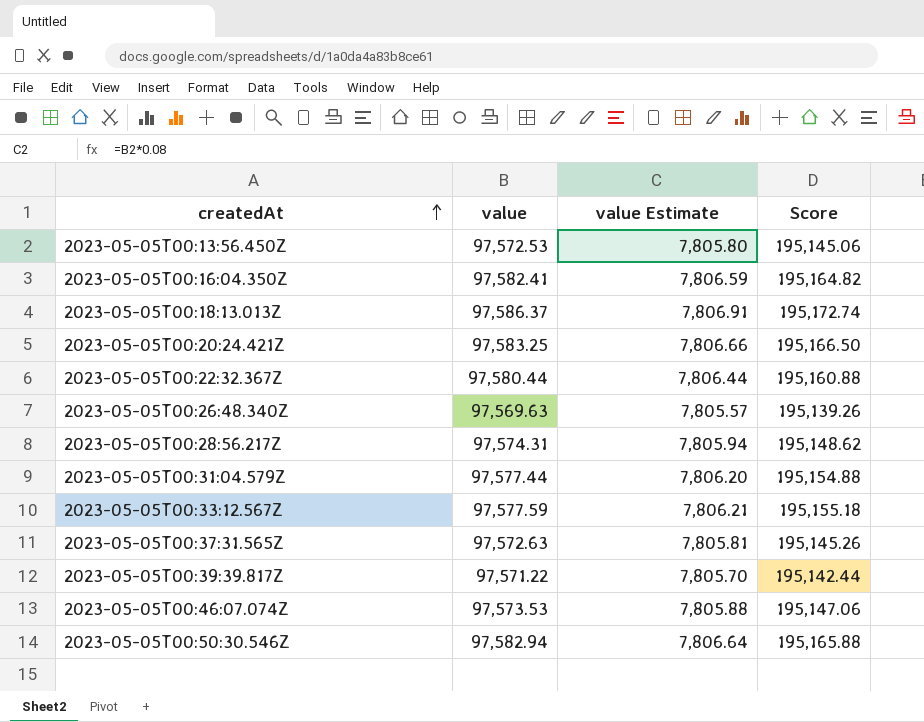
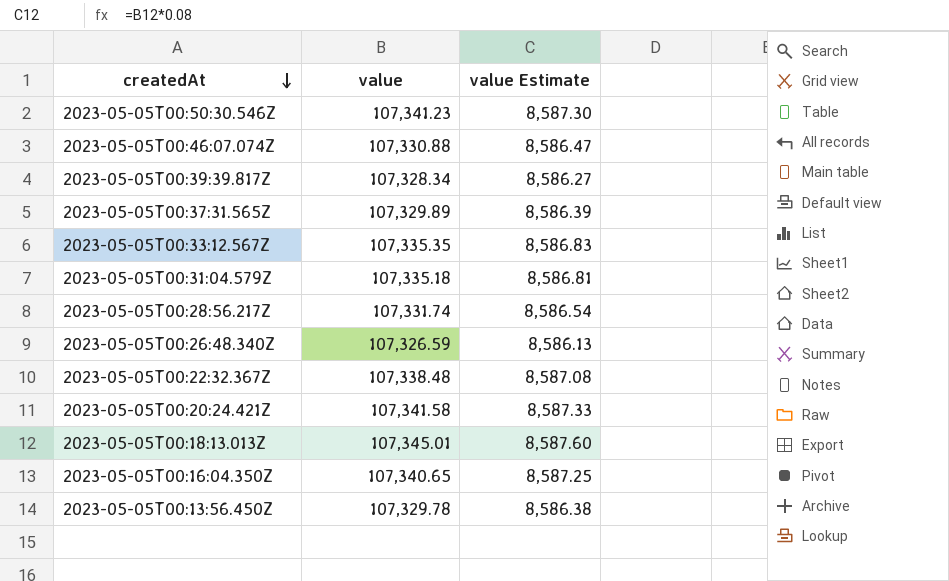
row order: createdAt ascending -> createdAt descending
column Score | formula: [value] * 2 -> none
2023-05-05T00:50:30.546Z | value: 97,582.94 -> 107,341.23
2023-05-05T00:50:30.546Z | value Estimate: 7,806.64 -> 8,587.30
2023-05-05T00:46:07.074Z | value: 97,573.53 -> 107,330.88
2023-05-05T00:46:07.074Z | value Estimate: 7,805.88 -> 8,586.47
2023-05-05T00:39:39.817Z | value: 97,571.22 -> 107,328.34
2023-05-05T00:39:39.817Z | value Estimate: 7,805.70 -> 8,586.27
2023-05-05T00:37:31.565Z | value: 97,572.63 -> 107,329.89
2023-05-05T00:37:31.565Z | value Estimate: 7,805.81 -> 8,586.39
2023-05-05T00:33:12.567Z | value: 97,577.59 -> 107,335.35
2023-05-05T00:33:12.567Z | value Estimate: 7,806.21 -> 8,586.83
2023-05-05T00:31:04.579Z | value: 97,577.44 -> 107,335.18
2023-05-05T00:31:04.579Z | value Estimate: 7,806.20 -> 8,586.81
2023-05-05T00:28:56.217Z | value: 97,574.31 -> 107,331.74
2023-05-05T00:28:56.217Z | value Estimate: 7,805.94 -> 8,586.54
2023-05-05T00:26:48.340Z | value: 97,569.63 -> 107,326.59
2023-05-05T00:26:48.340Z | value Estimate: 7,805.57 -> 8,586.13
2023-05-05T00:22:32.367Z | value: 97,580.44 -> 107,338.48
2023-05-05T00:22:32.367Z | value Estimate: 7,806.44 -> 8,587.08
2023-05-05T00:20:24.421Z | value: 97,583.25 -> 107,341.58
2023-05-05T00:20:24.421Z | value Estimate: 7,806.66 -> 8,587.33
2023-05-05T00:18:13.013Z | value: 97,586.37 -> 107,345.01
2023-05-05T00:18:13.013Z | value Estimate: 7,806.91 -> 8,587.60
2023-05-05T00:16:04.350Z | value: 97,582.41 -> 107,340.65
2023-05-05T00:16:04.350Z | value Estimate: 7,806.59 -> 8,587.25
2023-05-05T00:13:56.450Z | value: 97,572.53 -> 107,329.78
2023-05-05T00:13:56.450Z | value Estimate: 7,805.80 -> 8,586.38

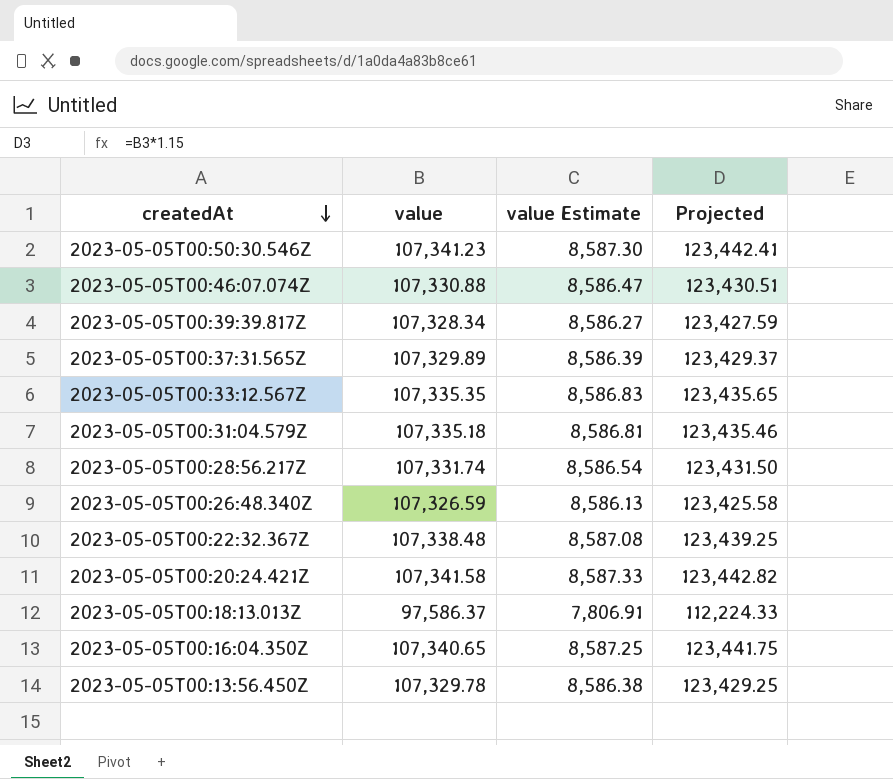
column Projected | formula: none -> [value] * 1.15
2023-05-05T00:18:13.013Z | value: 107,345.01 -> 97,586.37
2023-05-05T00:18:13.013Z | value Estimate: 8,587.60 -> 7,806.91

